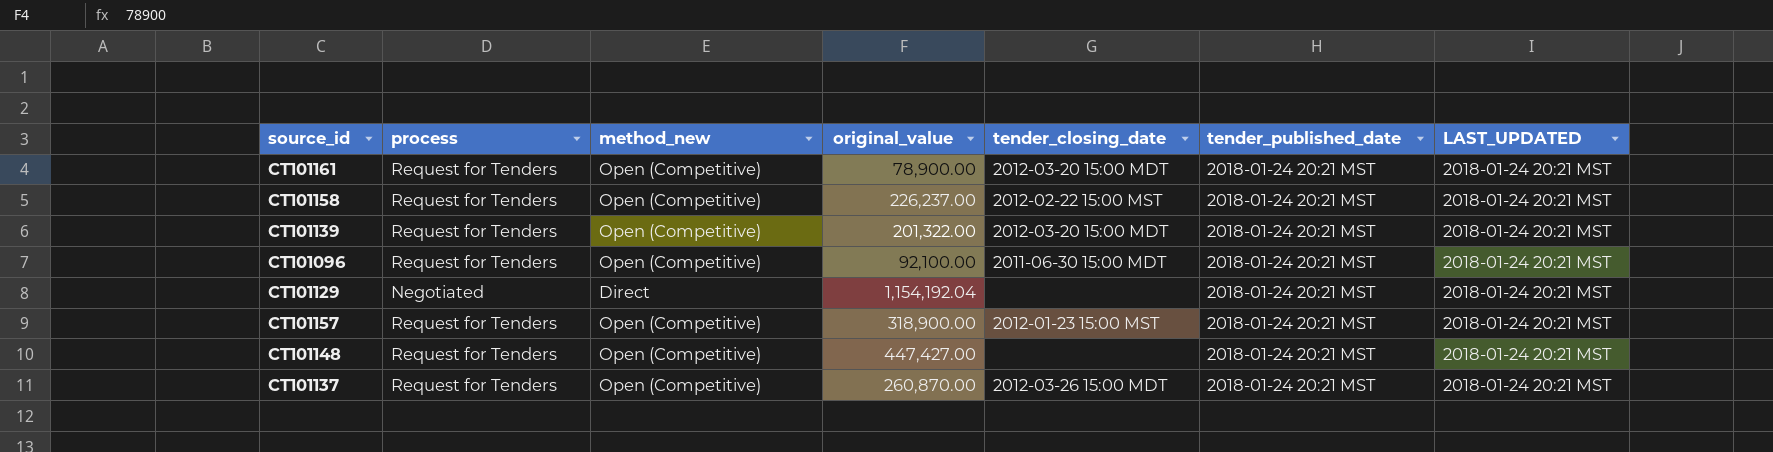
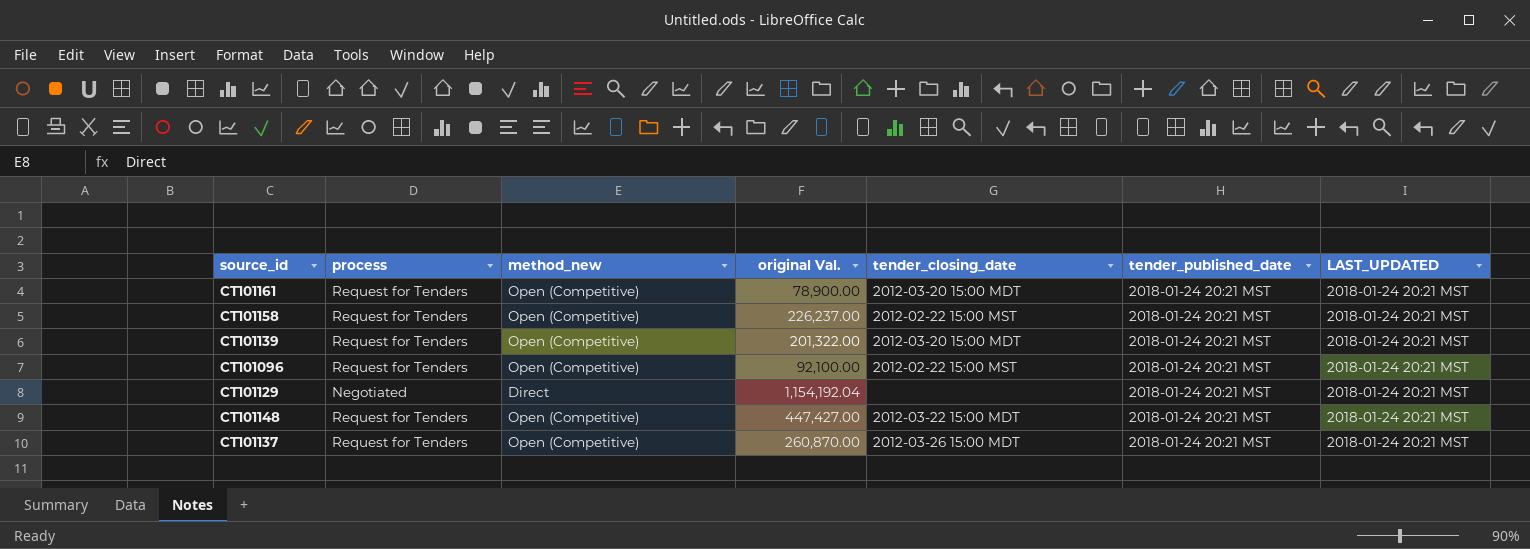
column name: original_value -> original Val.
row CT101157: Request for Tenders | Open (Competitive) | 318,900.00 | 2012-01-23 15:00 MST | 2018-01-24 20:21 MST | 2018-01-24 20:21 MST -> none
CT101096 | tender_closing_date: 2011-06-30 15:00 MDT -> 2012-02-22 15:00 MST
CT101148 | tender_closing_date: none -> 2012-03-22 15:00 MDT

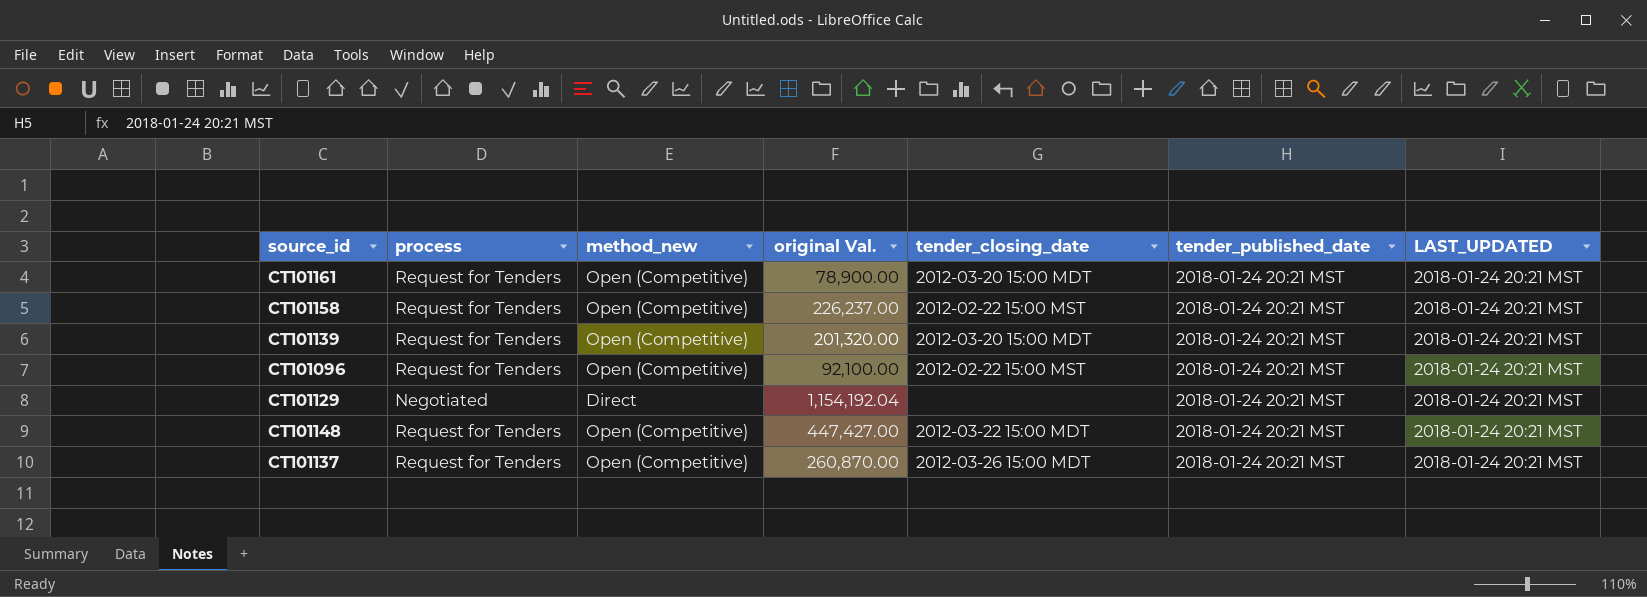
CT101139 | original Val.: 201,322.00 -> 201,320.00

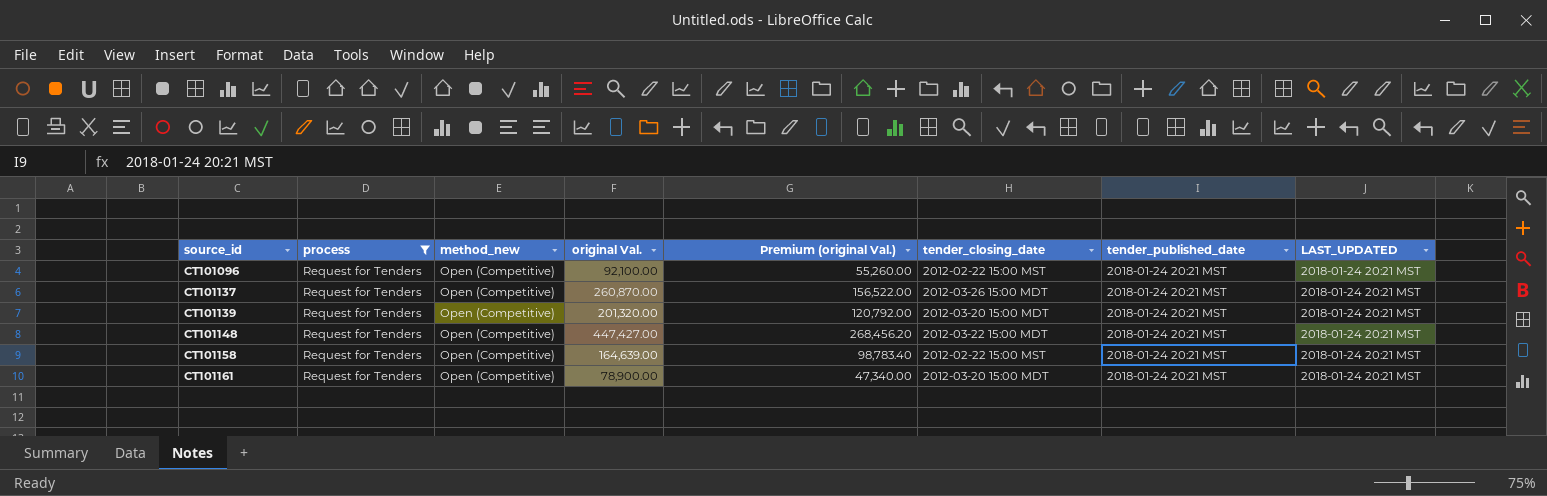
filter: none -> process = Request for Tenders
row order: none -> source_id ascending
column Premium (original Val.) | formula: none -> [original Val.] * 0.6
CT101158 | original Val.: 226,237.00 -> 164,639.00

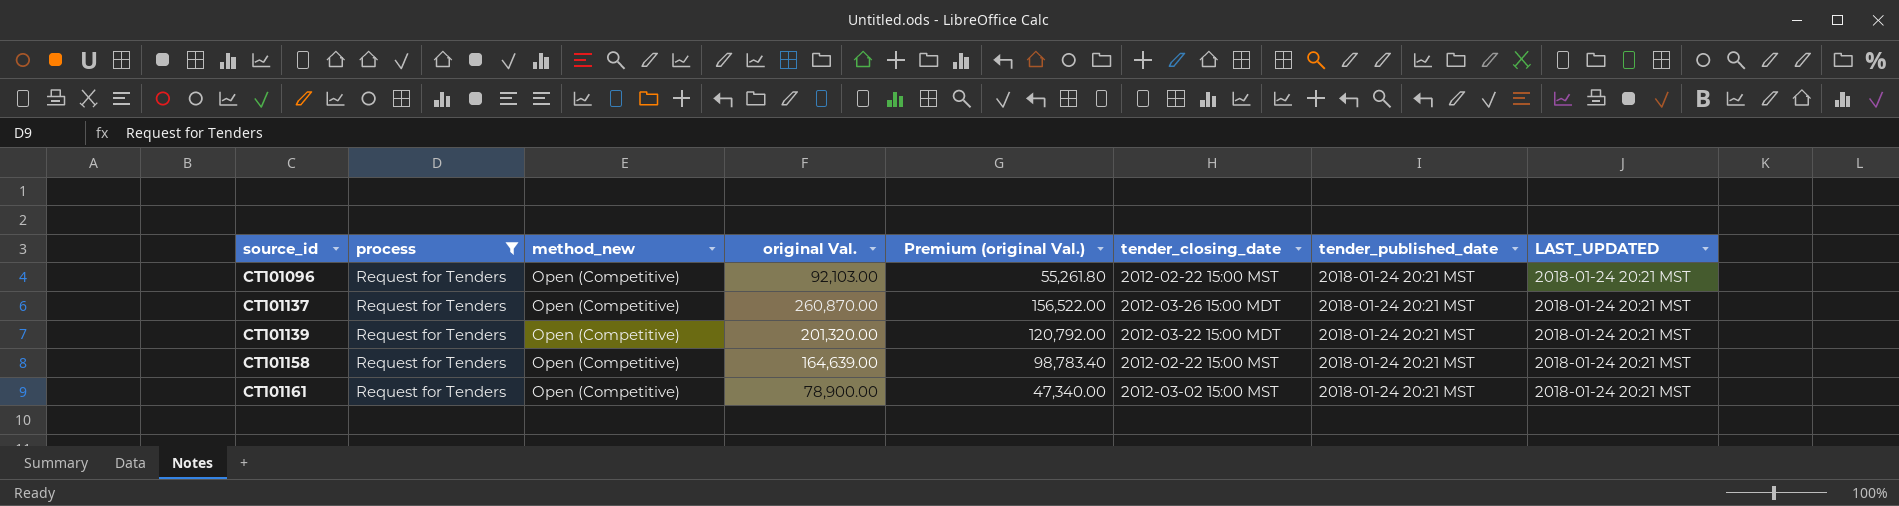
row CT101148: Request for Tenders | Open (Competitive) | 447,427.00 | 268,456.20 | 2012-03-22 15:00 MDT | 2018-01-24 20:21 MST | 2018-01-24 20:21 MST -> none
CT101096 | original Val.: 92,100.00 -> 92,103.00
CT101096 | Premium (original Val.): 55,260.00 -> 55,261.80
CT101139 | tender_closing_date: 2012-03-20 15:00 MDT -> 2012-03-22 15:00 MDT
CT101161 | tender_closing_date: 2012-03-20 15:00 MDT -> 2012-03-02 15:00 MST

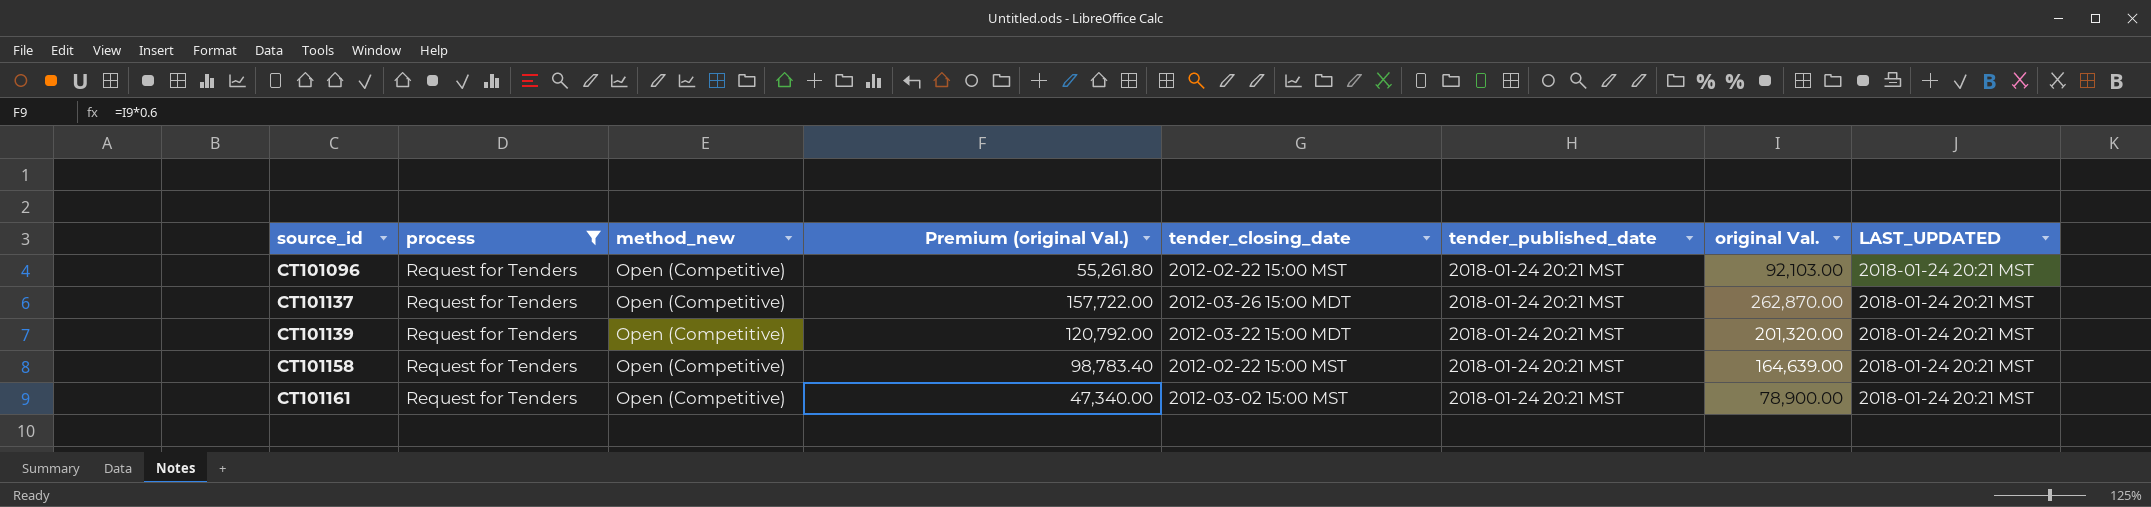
column original Val. | position: 4 -> 7
CT101137 | Premium (original Val.): 156,522.00 -> 157,722.00
CT101137 | original Val.: 260,870.00 -> 262,870.00

